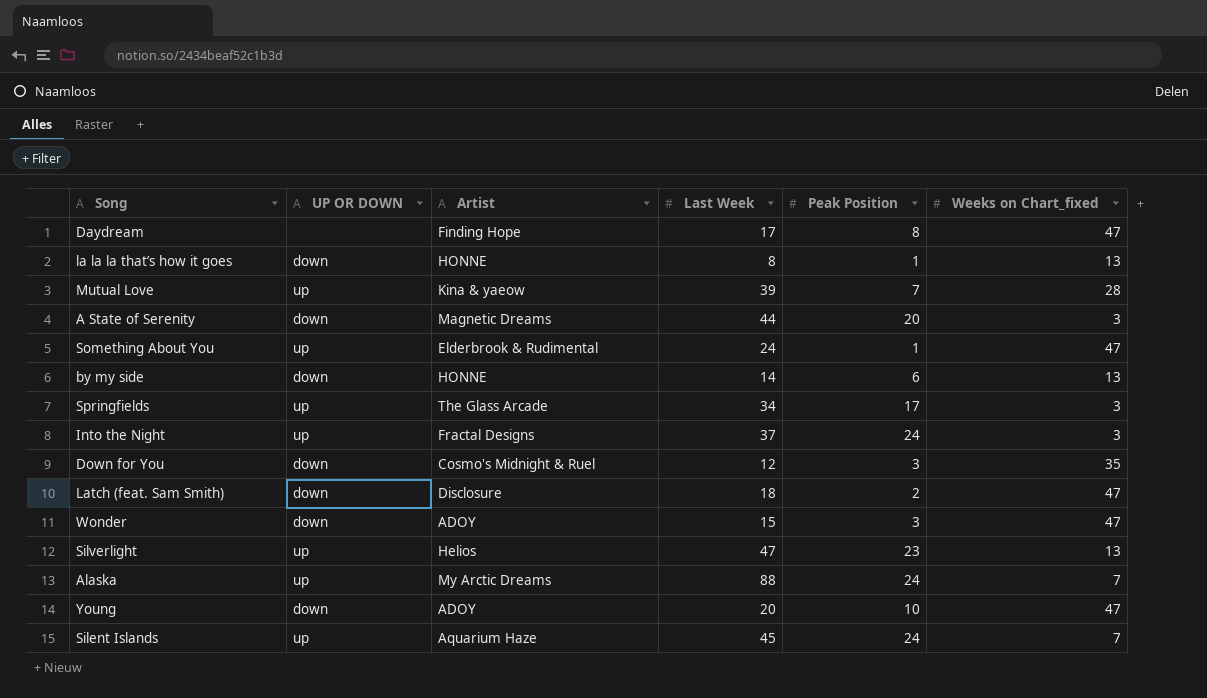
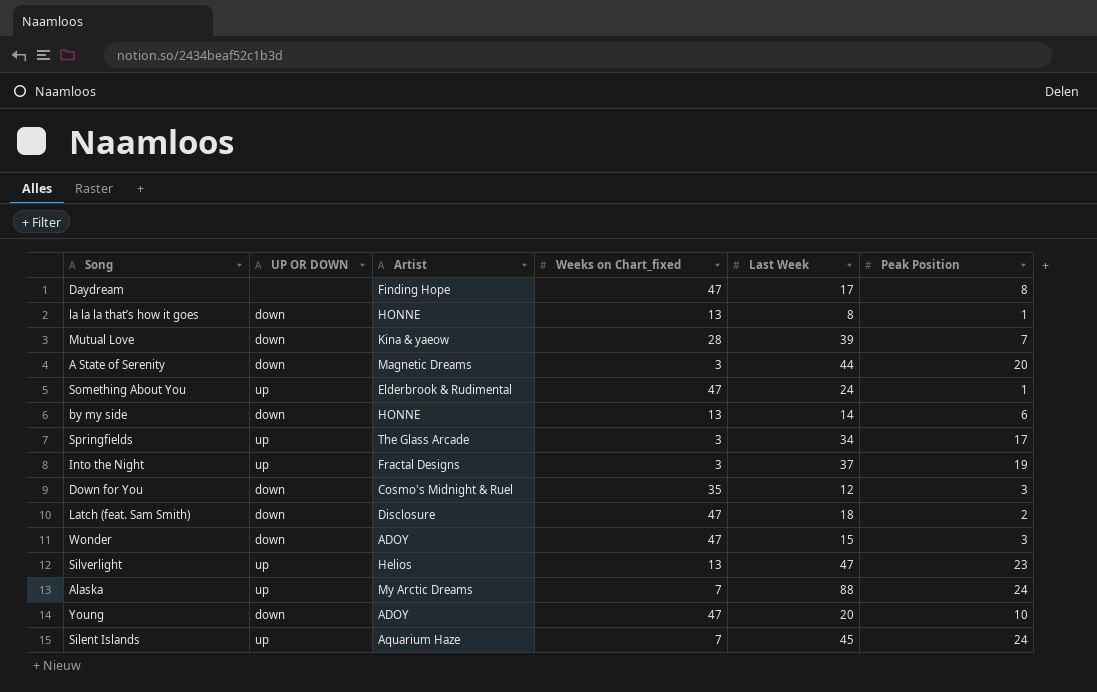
column Weeks on Chart_fixed | position: 6 -> 4
Mutual Love | UP OR DOWN: up -> down
Into the Night | Peak Position: 24 -> 19

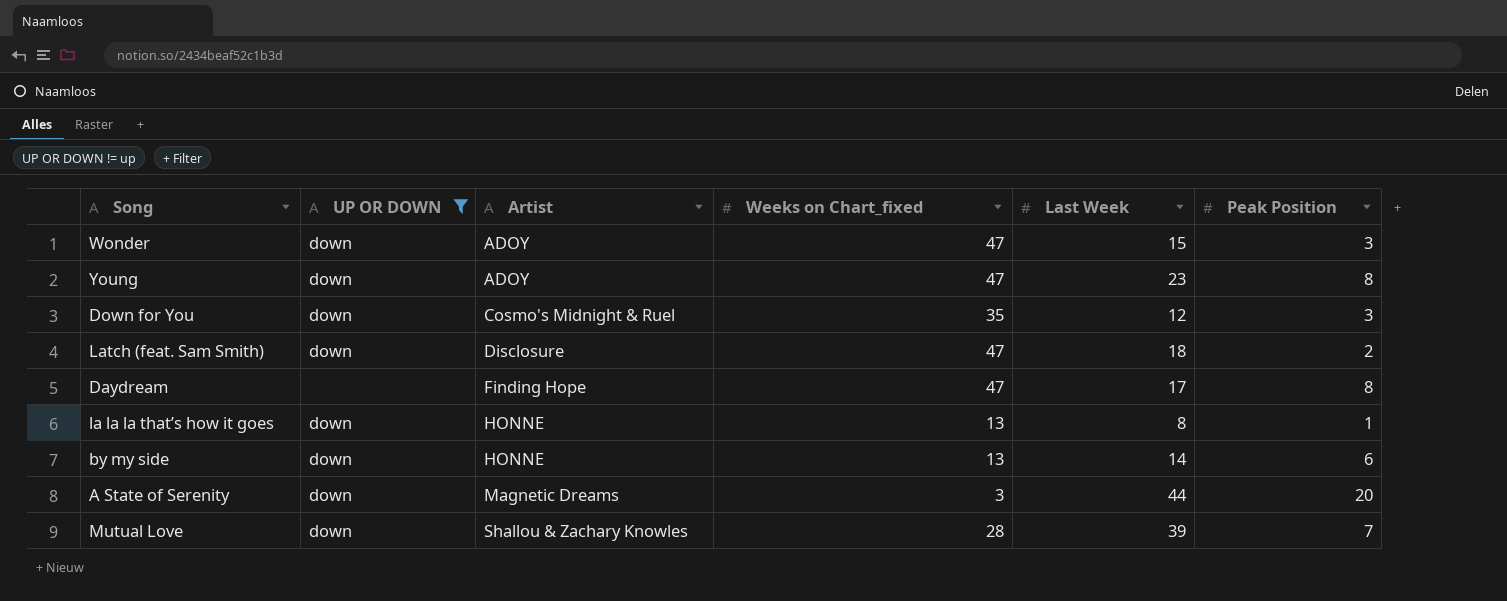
filter: none -> UP OR DOWN != up
row order: none -> Artist ascending
Young | Last Week: 20 -> 23
Young | Peak Position: 10 -> 8
Mutual Love | Artist: Kina & yaeow -> Shallou & Zachary Knowles

